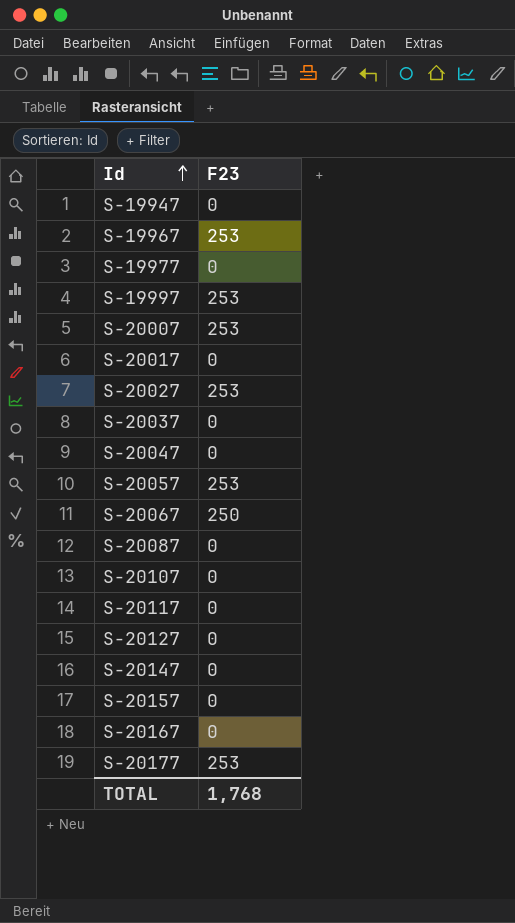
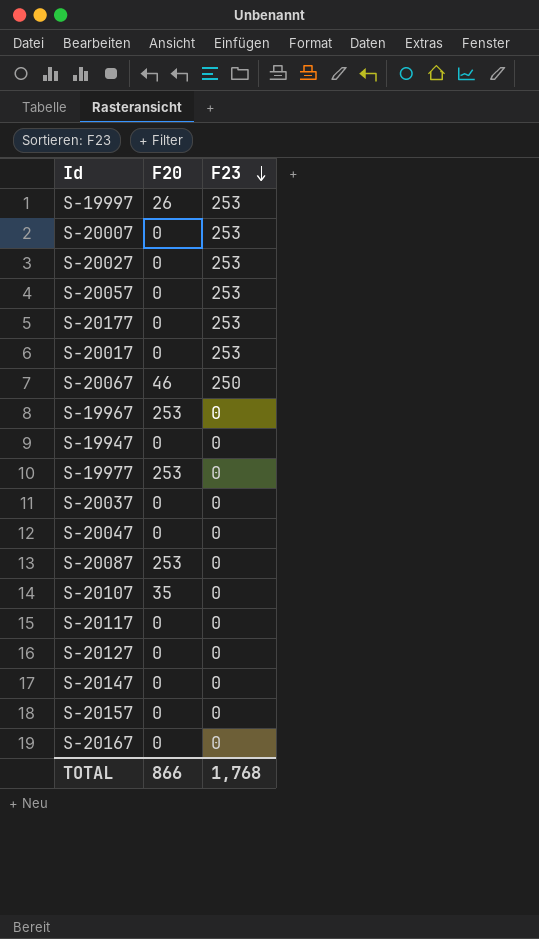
row order: Id ascending -> F23 descending
column F20 | position: none -> 2
S-20017 | F23: 0 -> 253
S-19967 | F23: 253 -> 0

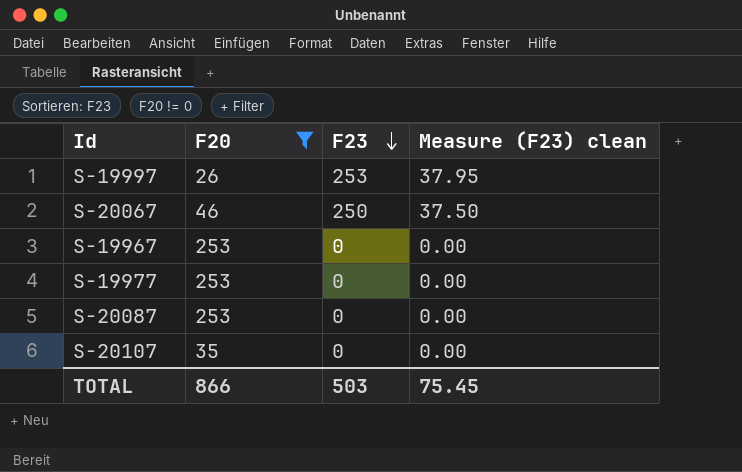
filter: none -> F20 != 0
column Measure (F23) clean | formula: none -> [F23] * 0.15
TOTAL | F23: 1,768 -> 503

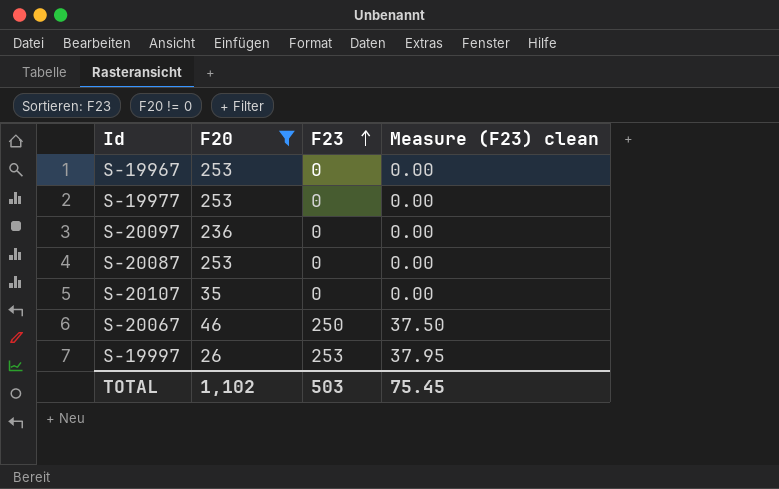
row order: F23 descending -> F23 ascending
row S-20097: none -> 236 | 0 | 0.00
TOTAL | F20: 866 -> 1,102

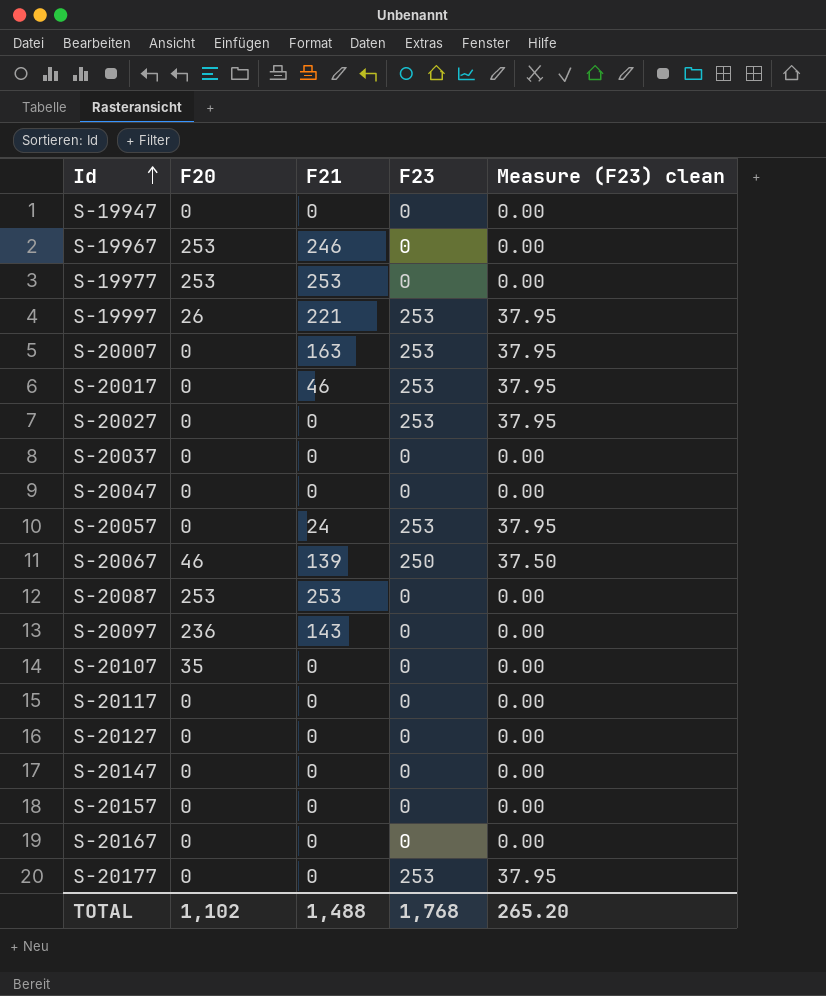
filter: F20 != 0 -> none
row order: F23 ascending -> Id ascending
column F21 | position: none -> 3
TOTAL | F23: 503 -> 1,768
TOTAL | Measure (F23) clean: 75.45 -> 265.20

